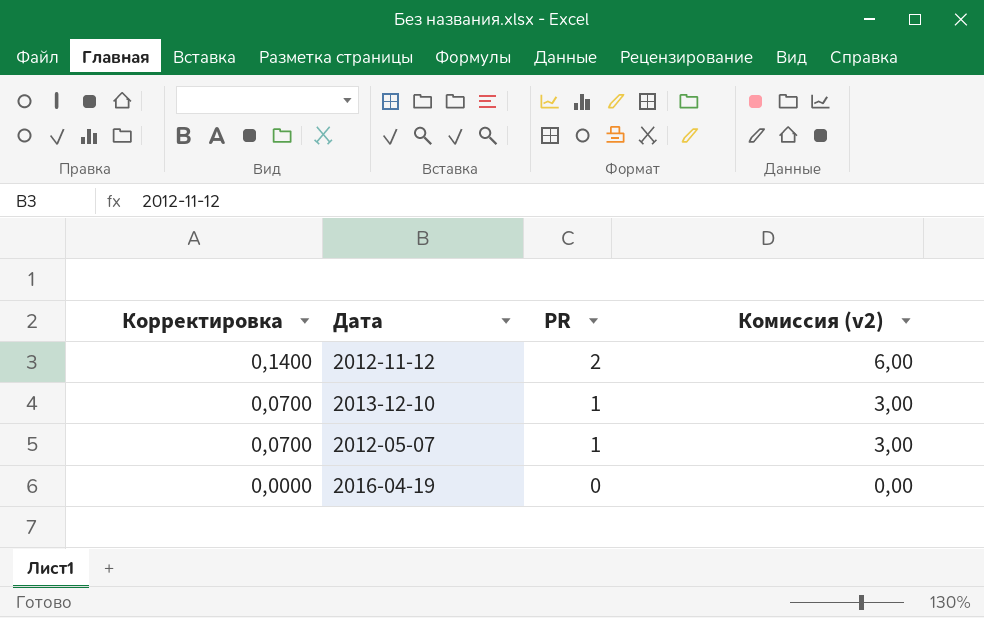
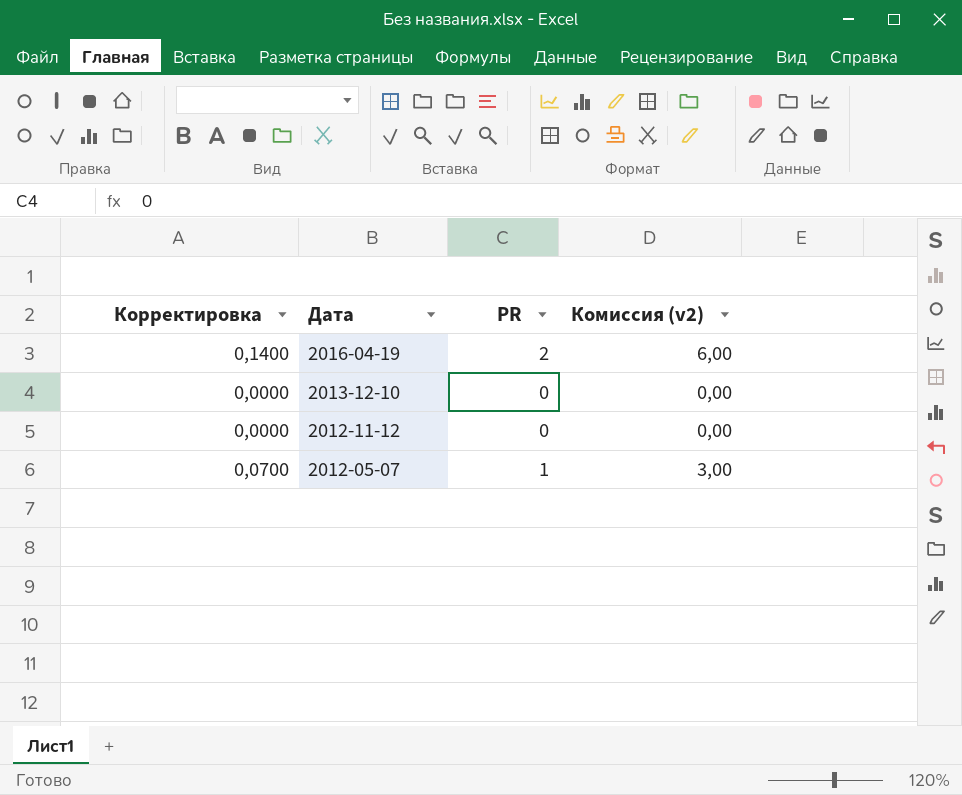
row order: Корректировка descending -> Дата descending
2016-04-19 | Корректировка: 0,0000 -> 0,1400
2016-04-19 | PR: 0 -> 2
2016-04-19 | Комиссия (v2): 0,00 -> 6,00
2013-12-10 | Корректировка: 0,0700 -> 0,0000
2013-12-10 | PR: 1 -> 0
2013-12-10 | Комиссия (v2): 3,00 -> 0,00
2012-11-12 | Корректировка: 0,1400 -> 0,0000
2012-11-12 | PR: 2 -> 0
2012-11-12 | Комиссия (v2): 6,00 -> 0,00

